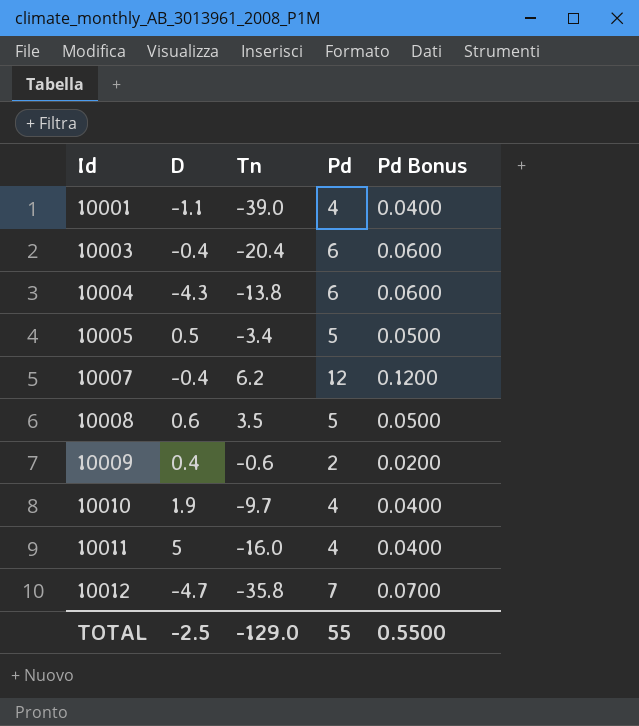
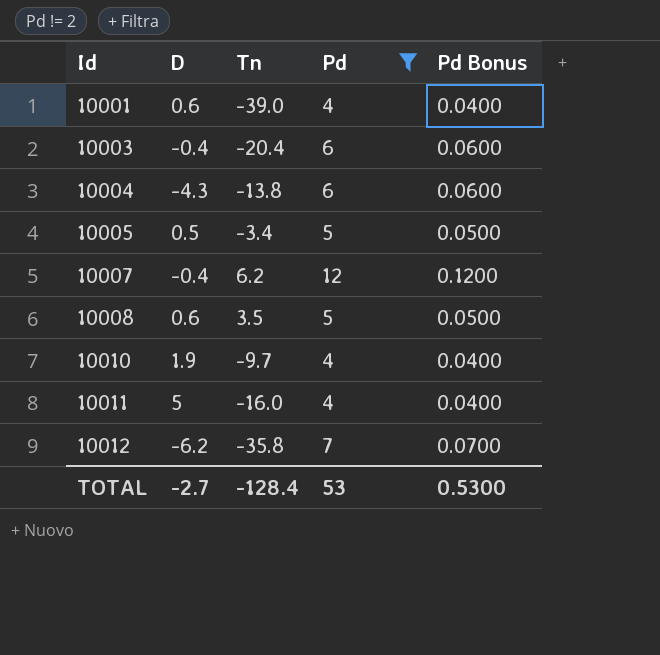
filter: none -> Pd != 2
10001 | D: -1.1 -> 0.6
10012 | D: -4.7 -> -6.2
TOTAL | D: -2.5 -> -2.7
TOTAL | Tn: -129.0 -> -128.4
TOTAL | Pd: 55 -> 53
TOTAL | Pd Bonus: 0.5500 -> 0.5300

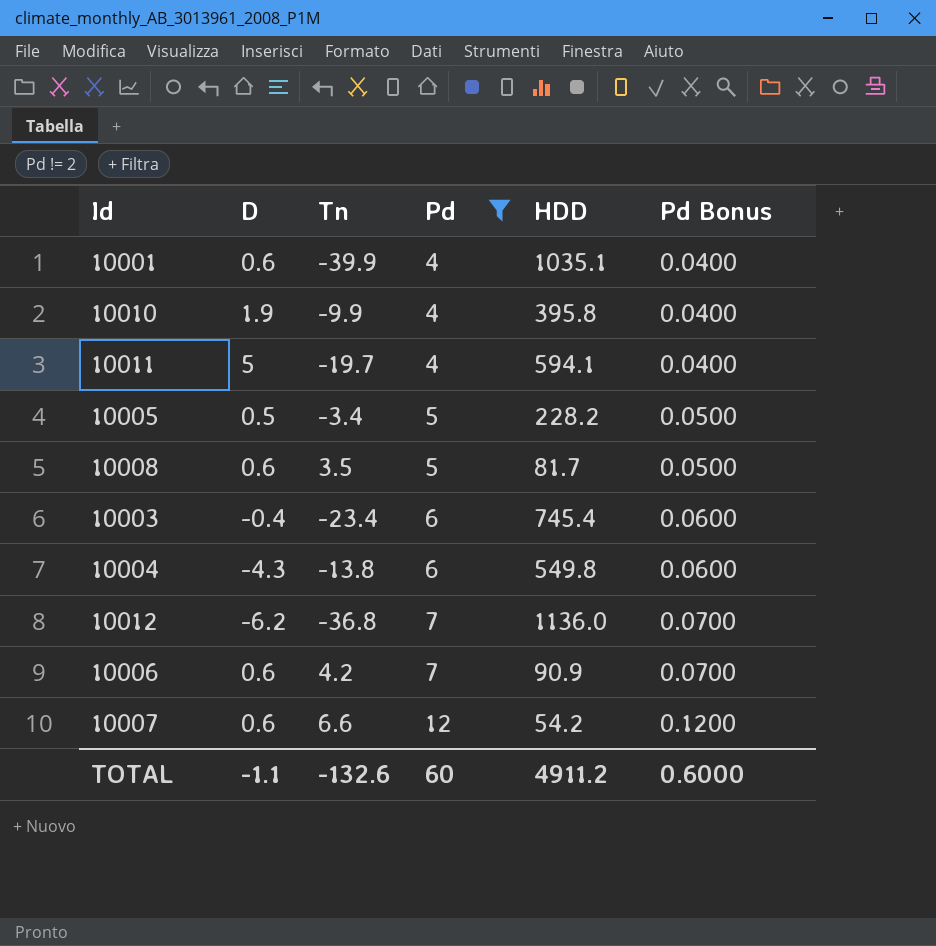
row order: Id ascending -> Pd ascending
column HDD | position: none -> 5
10001 | Tn: -39.0 -> -39.9
10010 | Tn: -9.7 -> -9.9
10011 | Tn: -16.0 -> -19.7
10003 | Tn: -20.4 -> -23.4
10012 | Tn: -35.8 -> -36.8
row 10006: none -> 0.6 | 4.2 | 7 | 90.9 | 0.0700
10007 | D: -0.4 -> 0.6
10007 | Tn: 6.2 -> 6.6
TOTAL | D: -2.7 -> -1.1
TOTAL | Tn: -128.4 -> -132.6
TOTAL | Pd: 53 -> 60
TOTAL | Pd Bonus: 0.5300 -> 0.6000

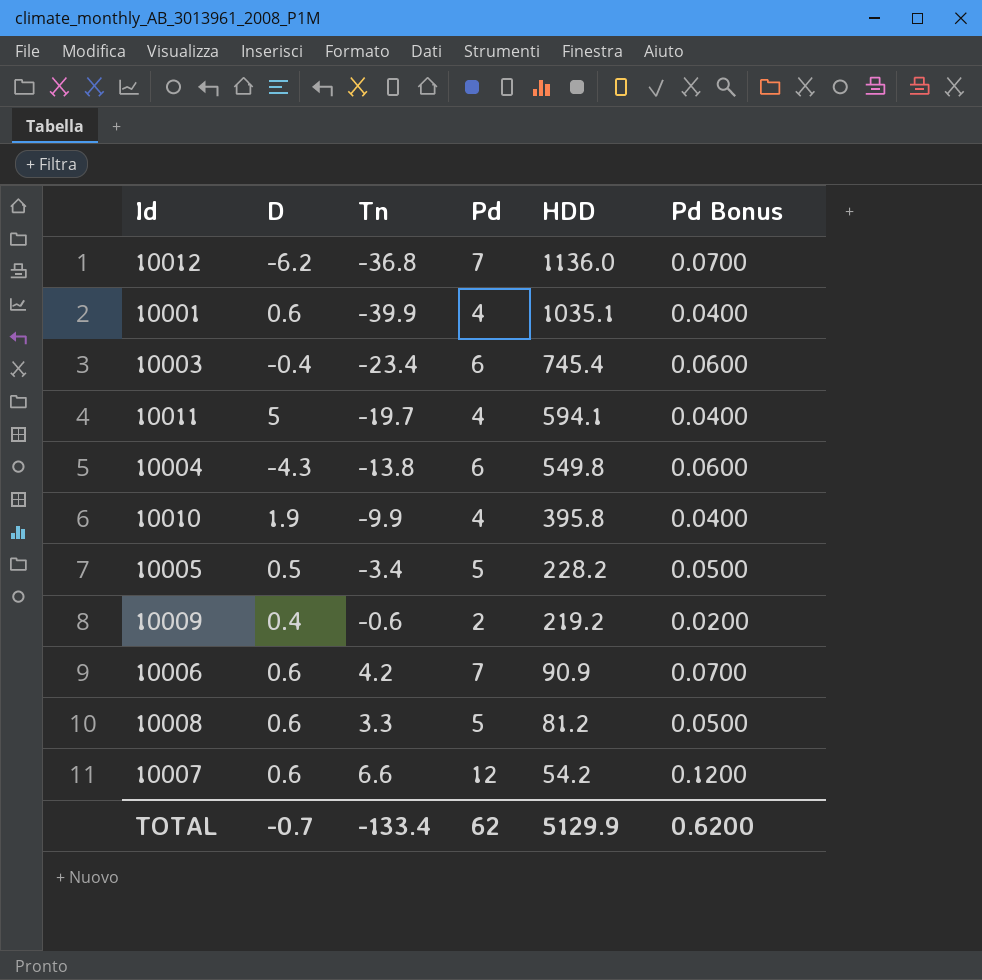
filter: Pd != 2 -> none
row order: Pd ascending -> HDD descending
10008 | Tn: 3.5 -> 3.3
10008 | HDD: 81.7 -> 81.2
TOTAL | D: -1.1 -> -0.7
TOTAL | Tn: -132.6 -> -133.4
TOTAL | Pd: 60 -> 62
TOTAL | HDD: 4911.2 -> 5129.9
TOTAL | Pd Bonus: 0.6000 -> 0.6200

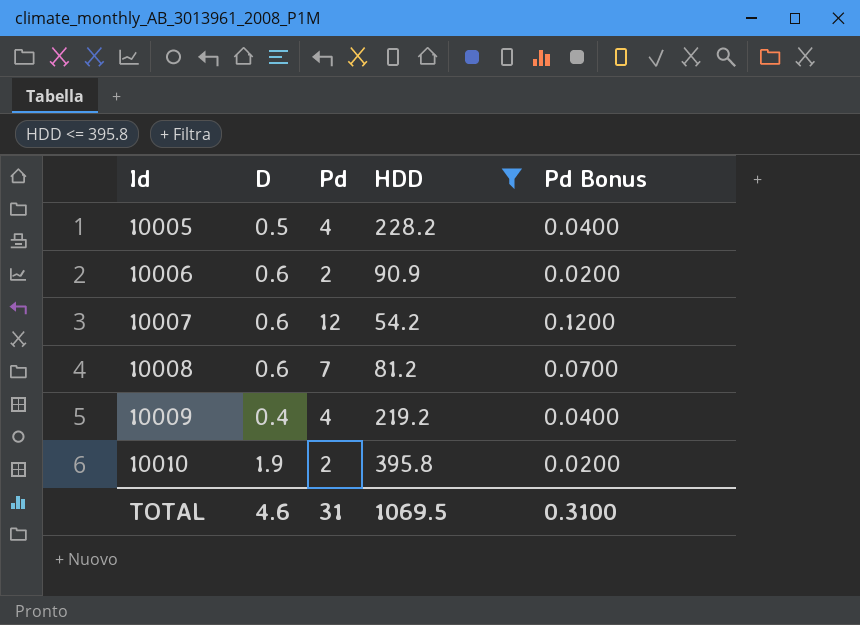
filter: none -> HDD <= 395.8
row order: HDD descending -> Id ascending
column Tn | position: 3 -> none
10005 | Pd: 5 -> 4
10005 | Pd Bonus: 0.0500 -> 0.0400
10006 | Pd: 7 -> 2
10006 | Pd Bonus: 0.0700 -> 0.0200
10008 | Pd: 5 -> 7
10008 | Pd Bonus: 0.0500 -> 0.0700
10009 | Pd: 2 -> 4
10009 | Pd Bonus: 0.0200 -> 0.0400
10010 | Pd: 4 -> 2
10010 | Pd Bonus: 0.0400 -> 0.0200
TOTAL | D: -0.7 -> 4.6
TOTAL | Pd: 62 -> 31
TOTAL | HDD: 5129.9 -> 1069.5
TOTAL | Pd Bonus: 0.6200 -> 0.3100

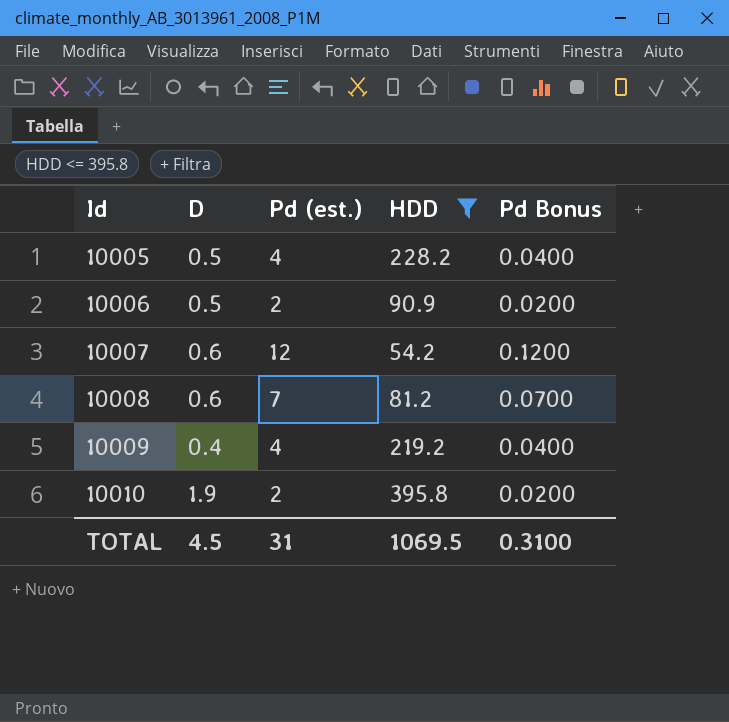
column name: Pd -> Pd (est.)
10006 | D: 0.6 -> 0.5
TOTAL | D: 4.6 -> 4.5

